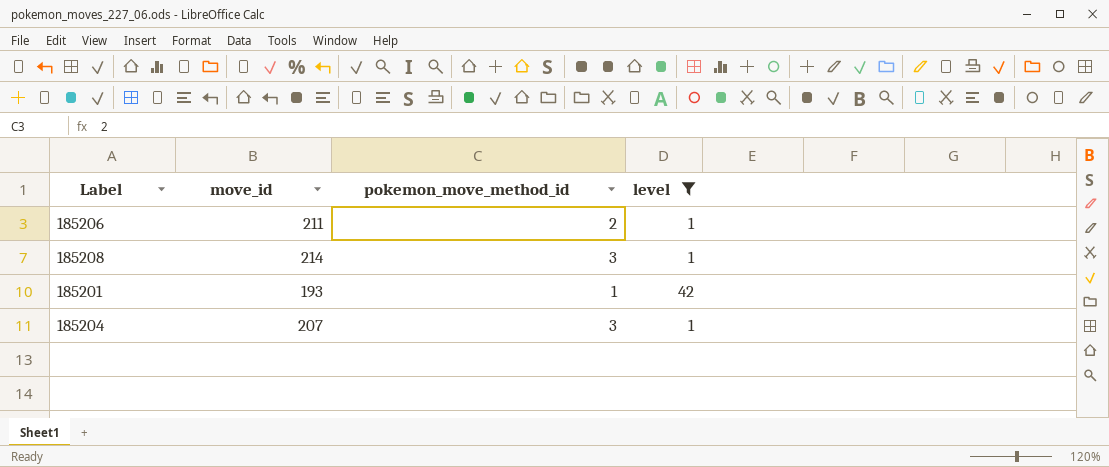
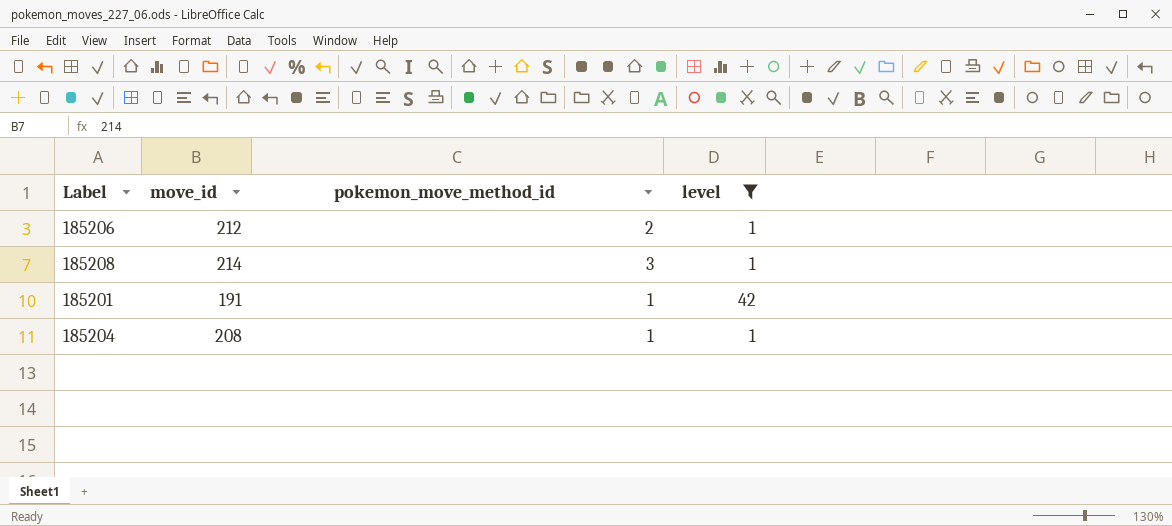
185206 | move_id: 211 -> 212
185201 | move_id: 193 -> 191
185204 | move_id: 207 -> 208
185204 | pokemon_move_method_id: 3 -> 1

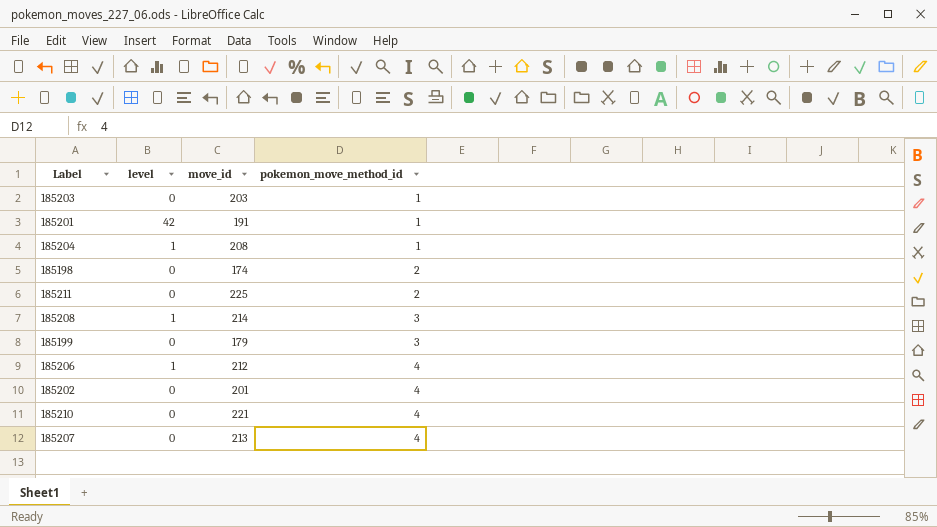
filter: level != 0 -> none
row order: none -> pokemon_move_method_id ascending
column level | position: 4 -> 2
185206 | pokemon_move_method_id: 2 -> 4

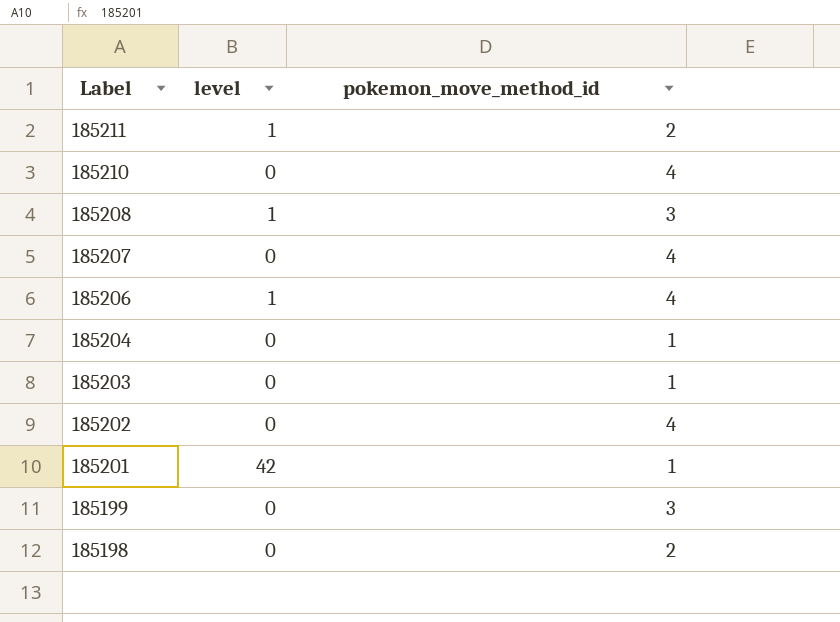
row order: pokemon_move_method_id ascending -> Label descending
column move_id | position: 3 -> none
185211 | level: 0 -> 1
185204 | level: 1 -> 0

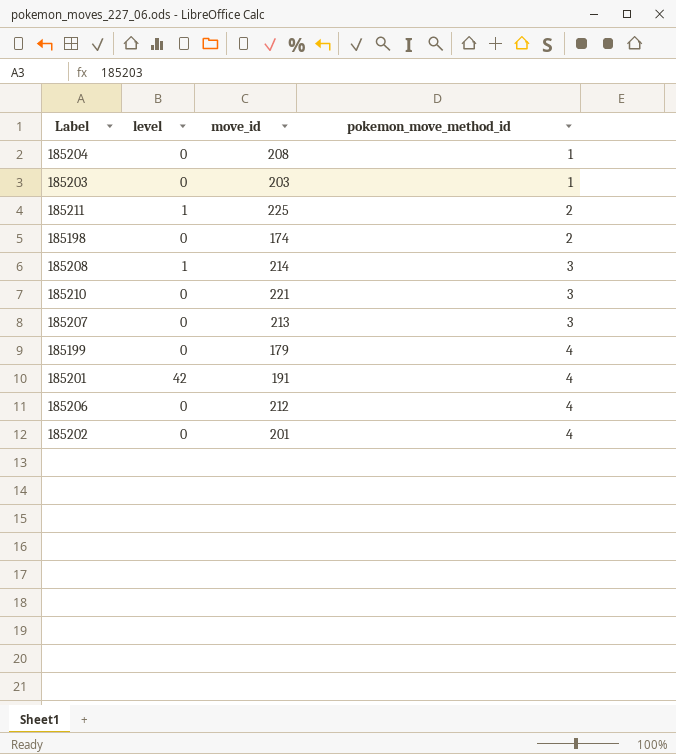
row order: Label descending -> pokemon_move_method_id ascending
column move_id | position: none -> 3
185210 | pokemon_move_method_id: 4 -> 3
185207 | pokemon_move_method_id: 4 -> 3
185199 | pokemon_move_method_id: 3 -> 4
185201 | pokemon_move_method_id: 1 -> 4
185206 | level: 1 -> 0

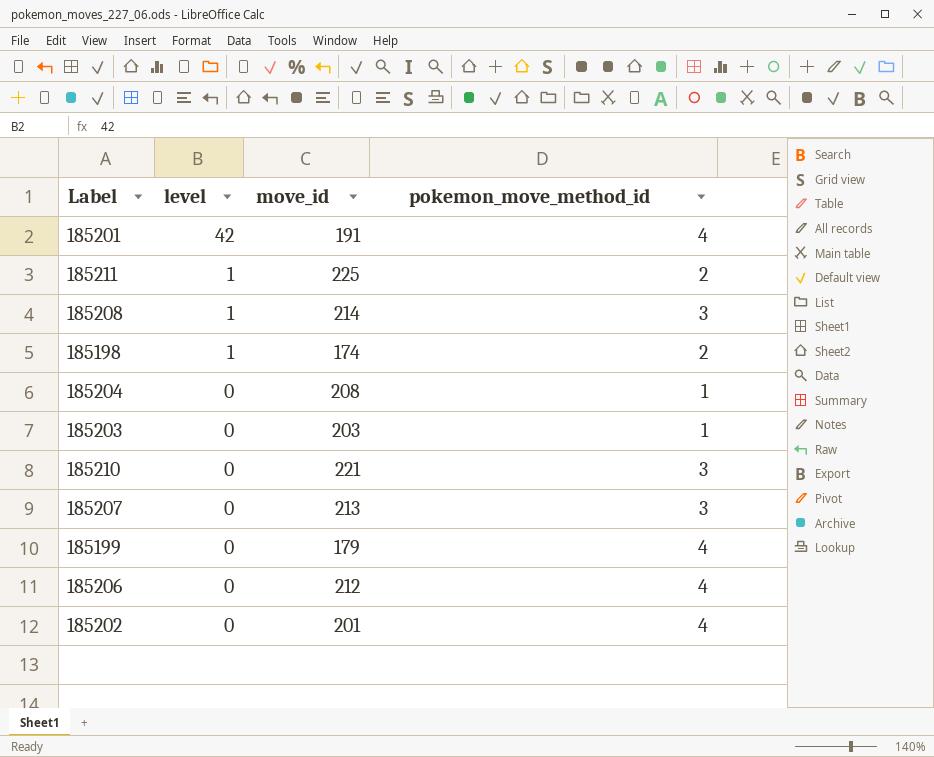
row order: pokemon_move_method_id ascending -> level descending
185198 | level: 0 -> 1

